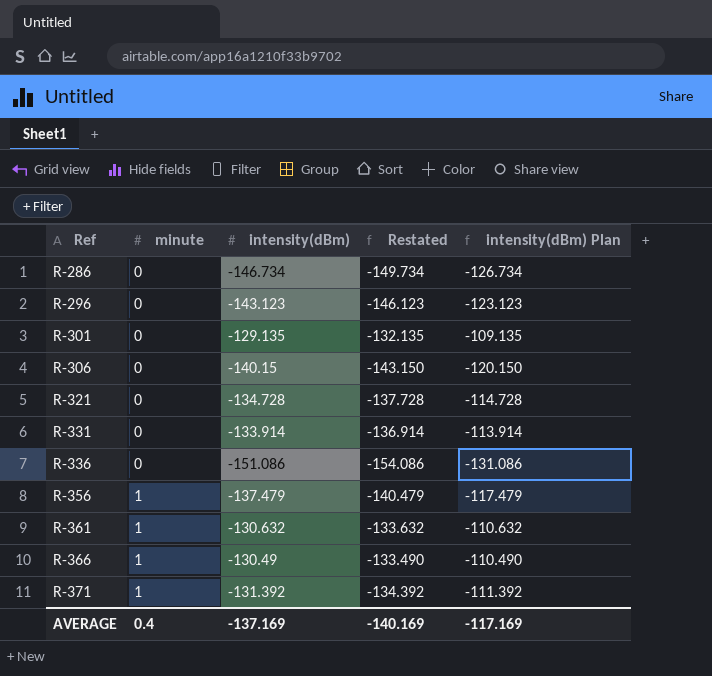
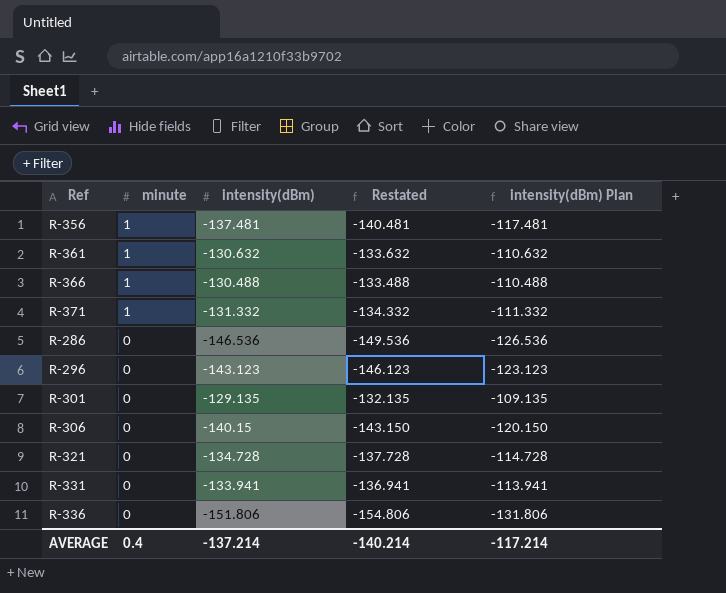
row order: Ref ascending -> minute descending
R-356 | intensity(dBm): -137.479 -> -137.481
R-356 | Restated: -140.479 -> -140.481
R-356 | intensity(dBm) Plan: -117.479 -> -117.481
R-366 | intensity(dBm): -130.49 -> -130.488
R-366 | Restated: -133.490 -> -133.488
R-366 | intensity(dBm) Plan: -110.490 -> -110.488
R-371 | intensity(dBm): -131.392 -> -131.332
R-371 | Restated: -134.392 -> -134.332
R-371 | intensity(dBm) Plan: -111.392 -> -111.332
R-286 | intensity(dBm): -146.734 -> -146.536
R-286 | Restated: -149.734 -> -149.536
R-286 | intensity(dBm) Plan: -126.734 -> -126.536
R-331 | intensity(dBm): -133.914 -> -133.941
R-331 | Restated: -136.914 -> -136.941
R-331 | intensity(dBm) Plan: -113.914 -> -113.941
R-336 | intensity(dBm): -151.086 -> -151.806
R-336 | Restated: -154.086 -> -154.806
R-336 | intensity(dBm) Plan: -131.086 -> -131.806
AVERAGE | intensity(dBm): -137.169 -> -137.214
AVERAGE | Restated: -140.169 -> -140.214
AVERAGE | intensity(dBm) Plan: -117.169 -> -117.214

